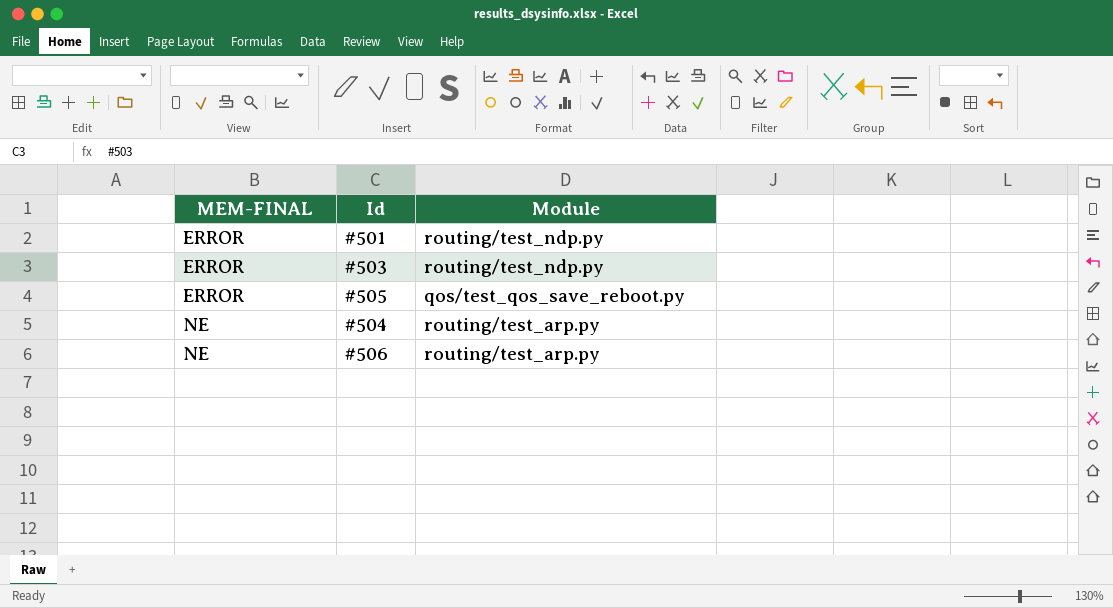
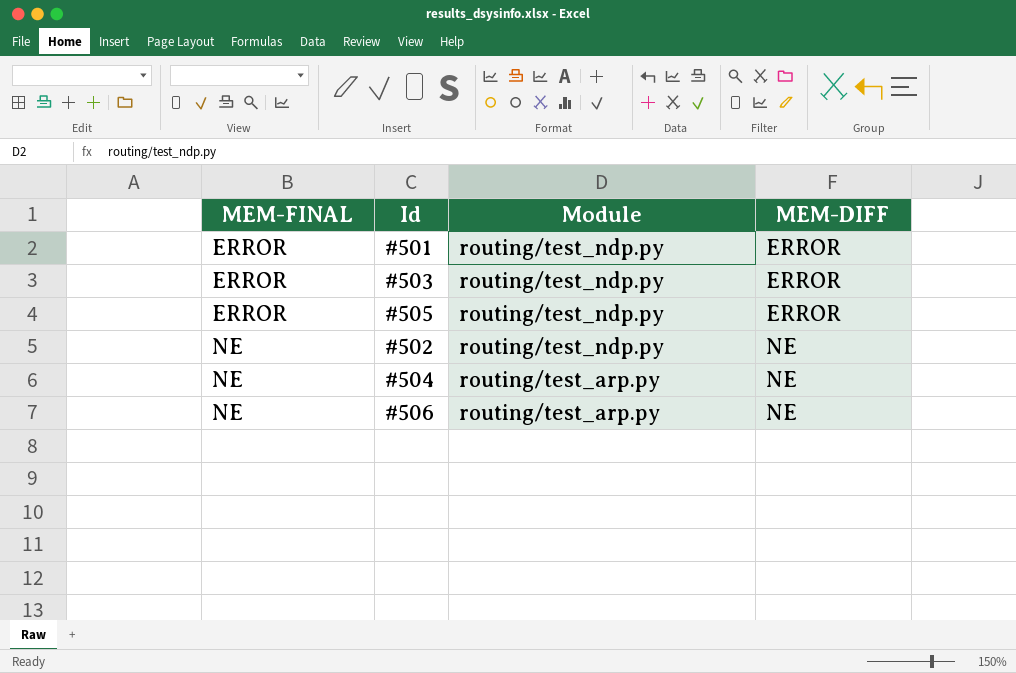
column MEM-DIFF | position: none -> 4
#505 | Module: qos/test_qos_save_reboot.py -> routing/test_ndp.py
row #502: none -> NE | routing/test_ndp.py | NE

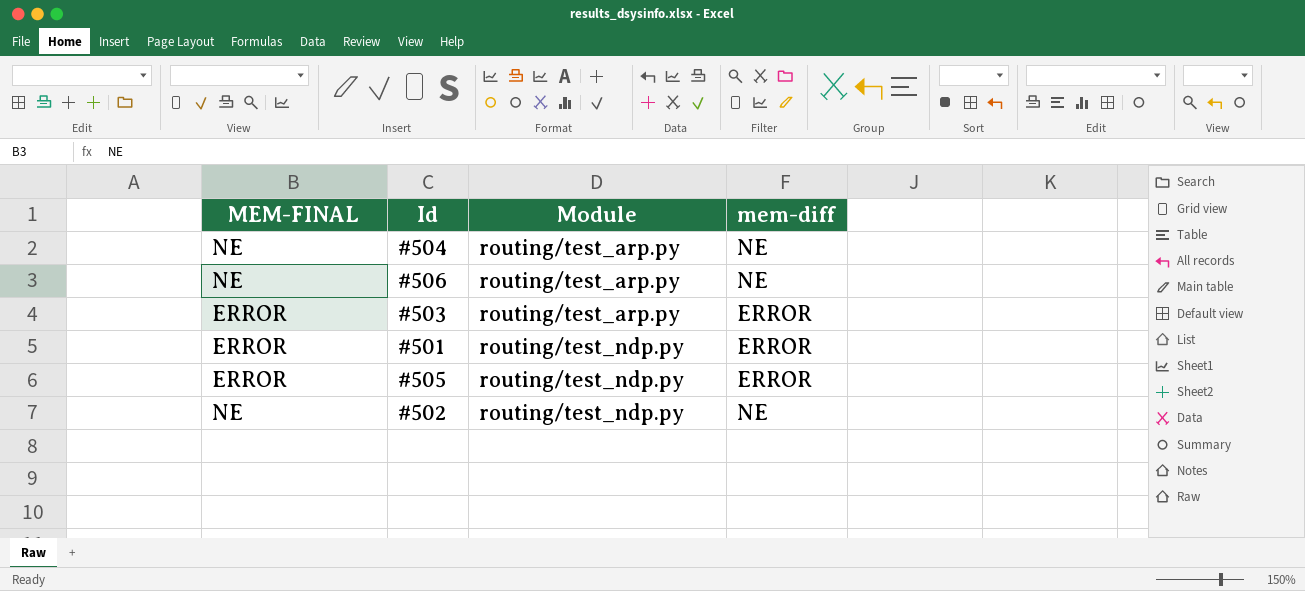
row order: MEM-FINAL ascending -> Module ascending
column name: MEM-DIFF -> mem-diff
#503 | Module: routing/test_ndp.py -> routing/test_arp.py

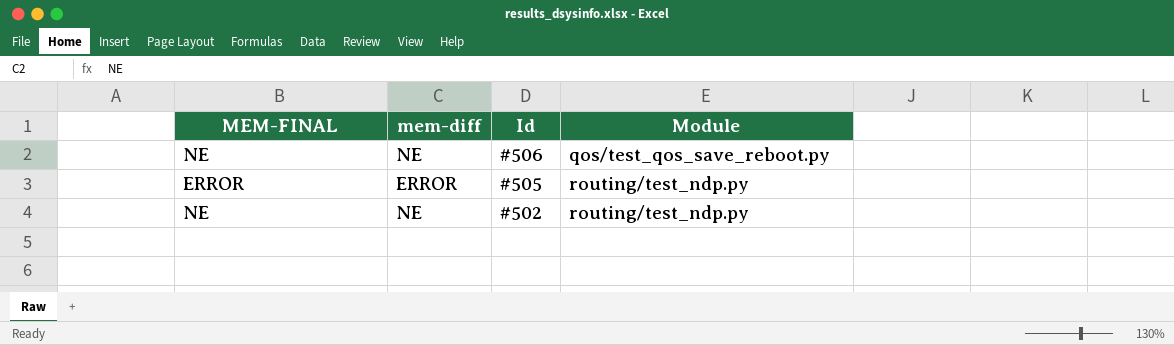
column mem-diff | position: 4 -> 2
row #504: NE | routing/test_arp.py | NE -> none
row #503: ERROR | routing/test_arp.py | ERROR -> none
row #501: ERROR | routing/test_ndp.py | ERROR -> none
#506 | Module: routing/test_arp.py -> qos/test_qos_save_reboot.py

